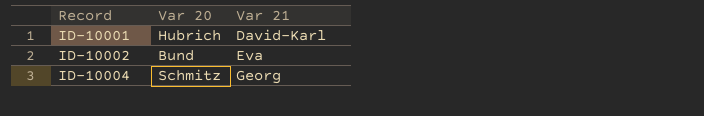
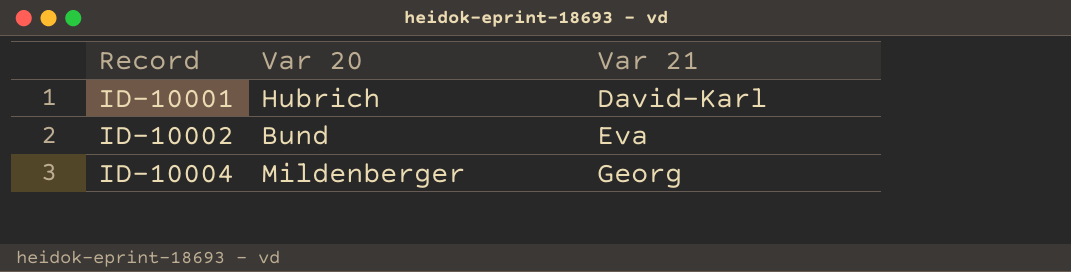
ID-10004 | Var 20: Schmitz -> Mildenberger

